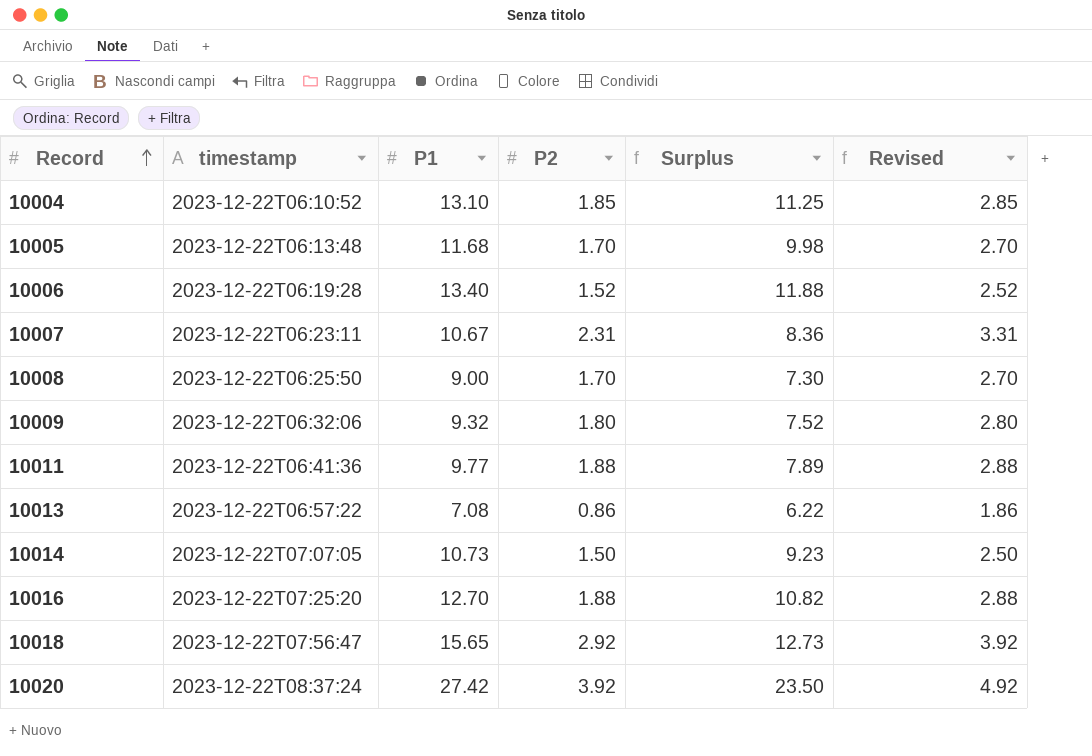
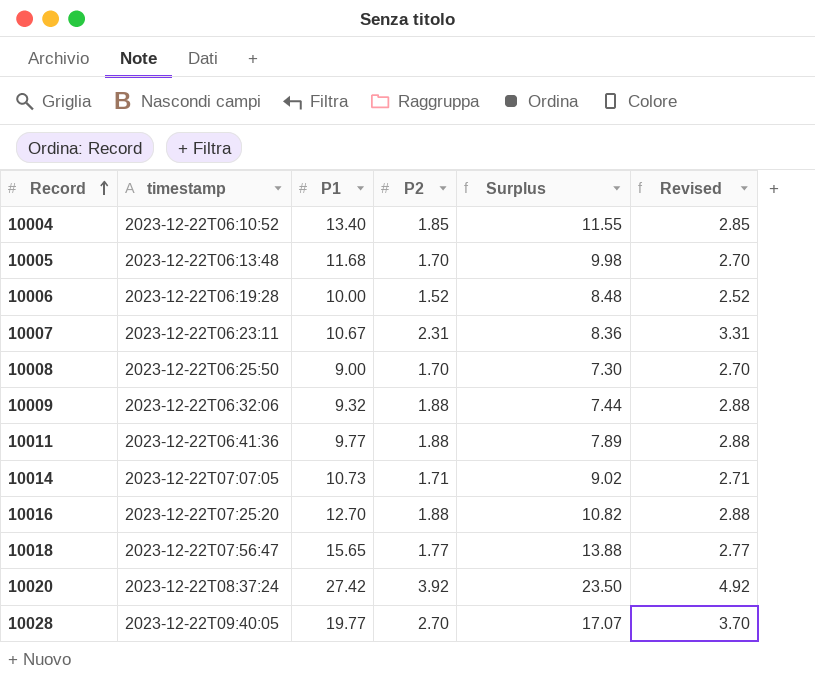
row 10013: 2023-12-22T06:57:22 | 7.08 | 0.86 | 6.22 | 1.86 -> none
10004 | P1: 13.10 -> 13.40
10004 | Surplus: 11.25 -> 11.55
10006 | P1: 13.40 -> 10.00
10006 | Surplus: 11.88 -> 8.48
10009 | P2: 1.80 -> 1.88
10009 | Surplus: 7.52 -> 7.44
10009 | Revised: 2.80 -> 2.88
10014 | P2: 1.50 -> 1.71
10014 | Surplus: 9.23 -> 9.02
10014 | Revised: 2.50 -> 2.71
10018 | P2: 2.92 -> 1.77
10018 | Surplus: 12.73 -> 13.88
10018 | Revised: 3.92 -> 2.77
row 10028: none -> 2023-12-22T09:40:05 | 19.77 | 2.70 | 17.07 | 3.70

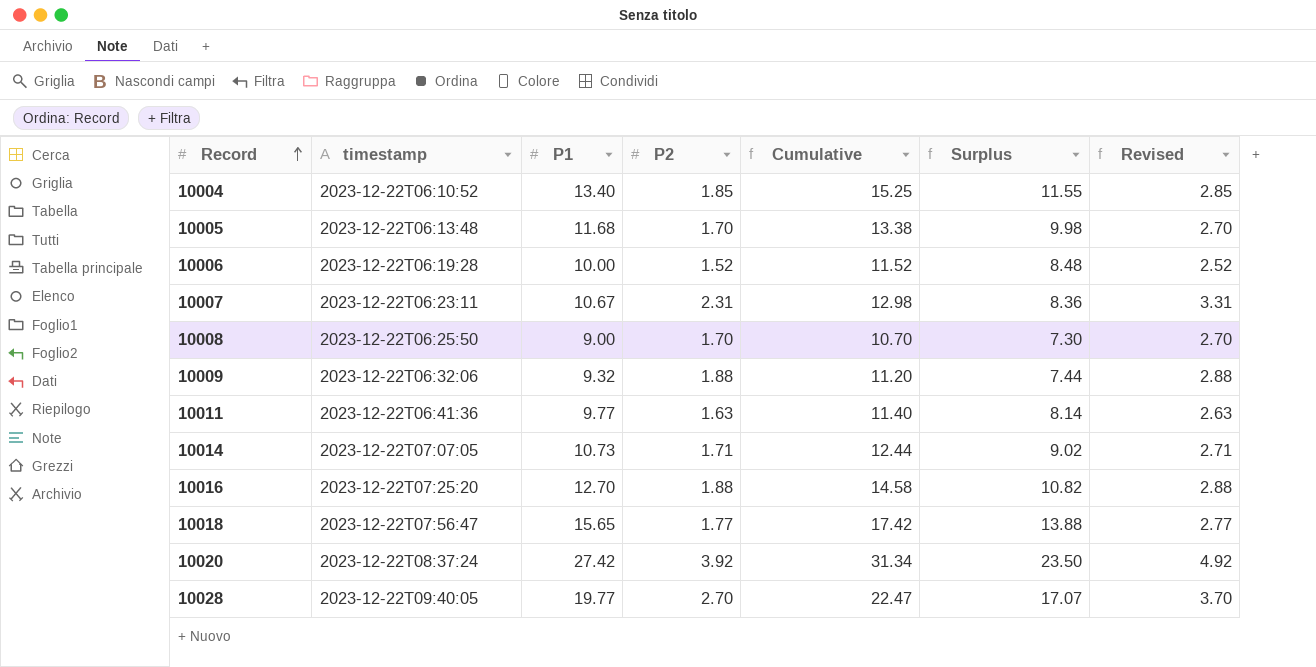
column Cumulative | formula: none -> [P1] + [P2]
10011 | P2: 1.88 -> 1.63
10011 | Surplus: 7.89 -> 8.14
10011 | Revised: 2.88 -> 2.63

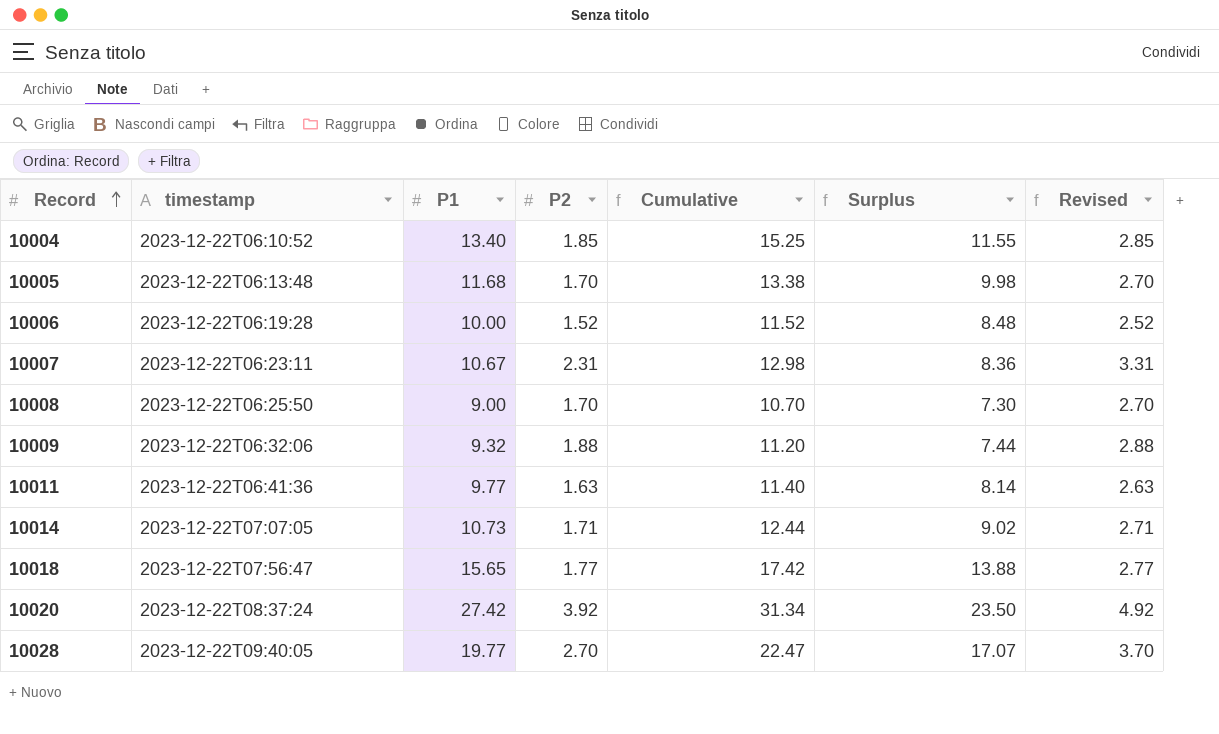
row 10016: 2023-12-22T07:25:20 | 12.70 | 1.88 | 14.58 | 10.82 | 2.88 -> none

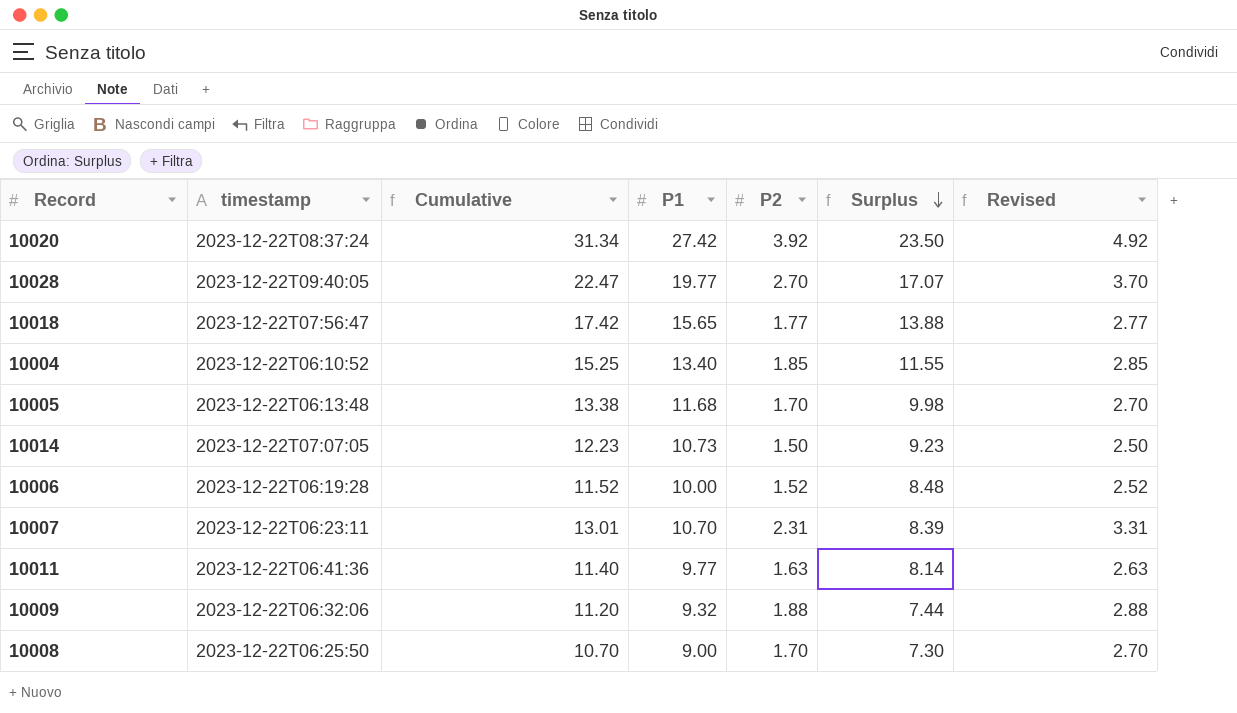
row order: Record ascending -> Surplus descending
column Cumulative | position: 5 -> 3
10014 | Cumulative: 12.44 -> 12.23
10014 | P2: 1.71 -> 1.50
10014 | Surplus: 9.02 -> 9.23
10014 | Revised: 2.71 -> 2.50
10007 | Cumulative: 12.98 -> 13.01
10007 | P1: 10.67 -> 10.70
10007 | Surplus: 8.36 -> 8.39

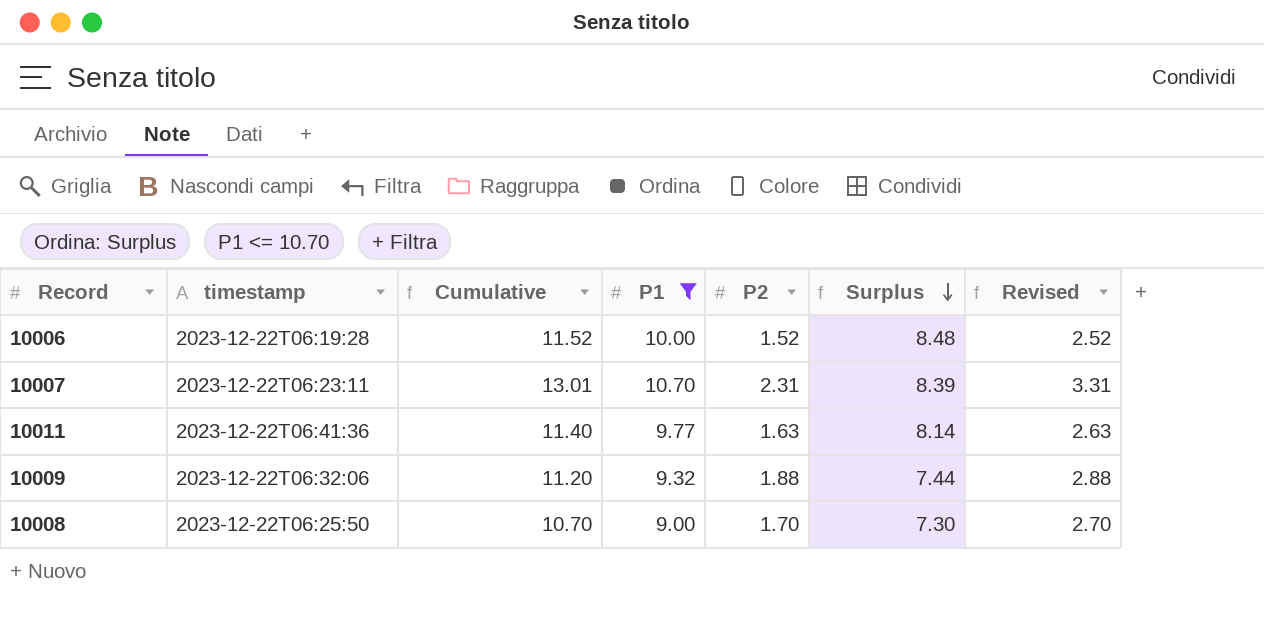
filter: none -> P1 <= 10.70

